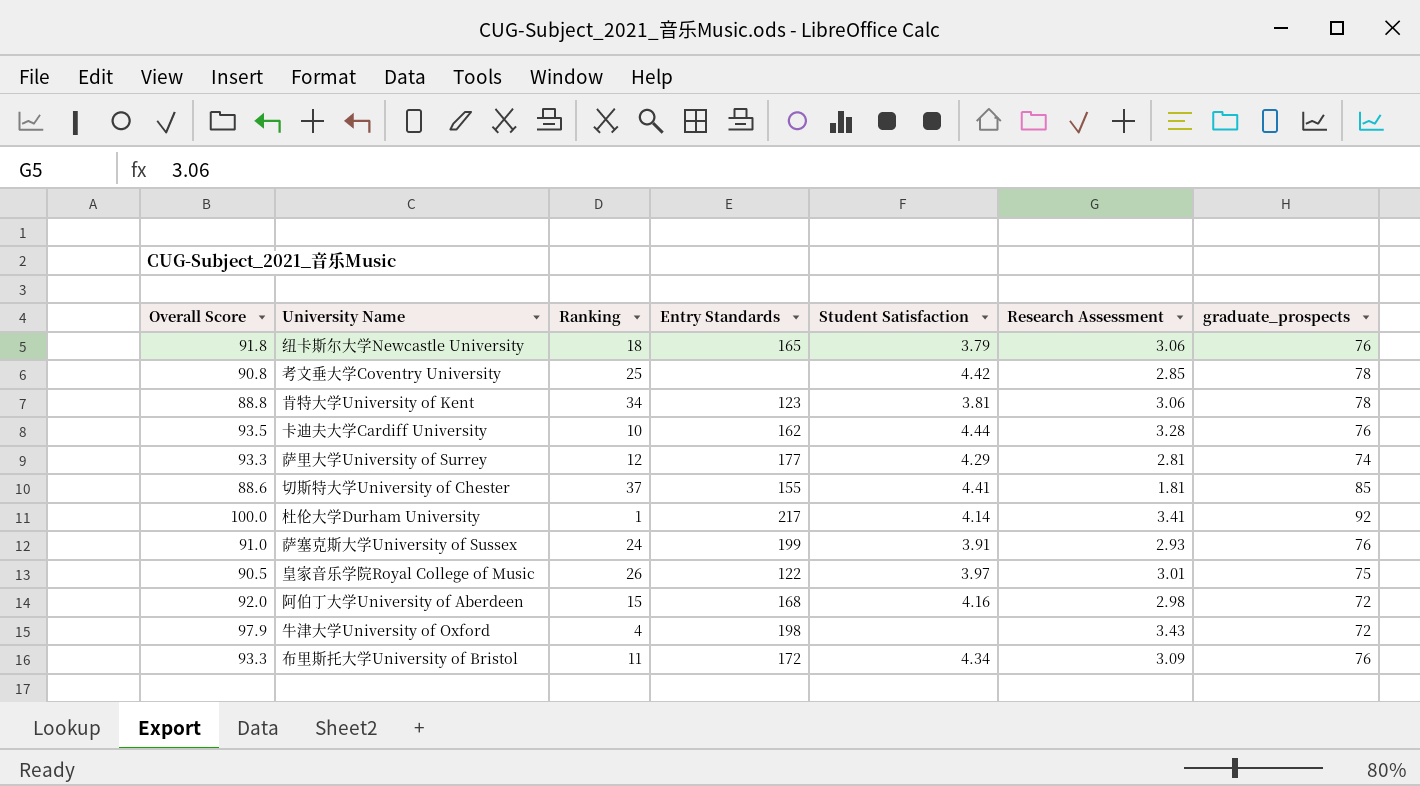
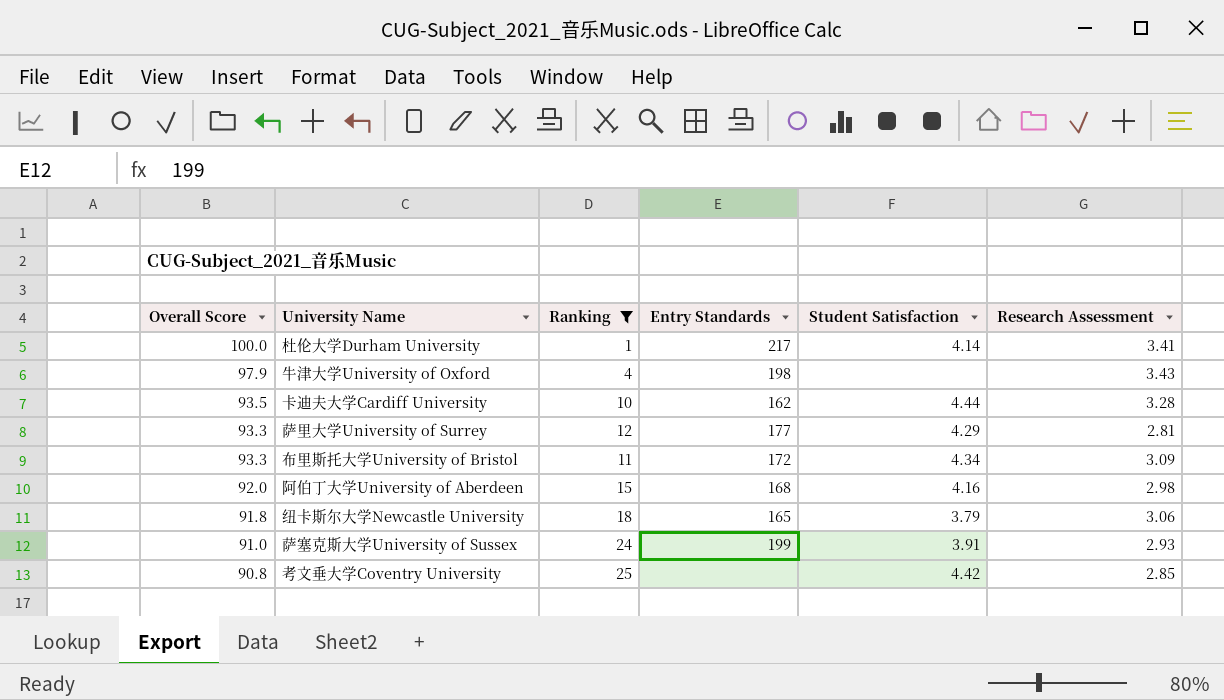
filter: none -> Ranking <= 25
row order: none -> Overall Score descending
column graduate_prospects | position: 7 -> none

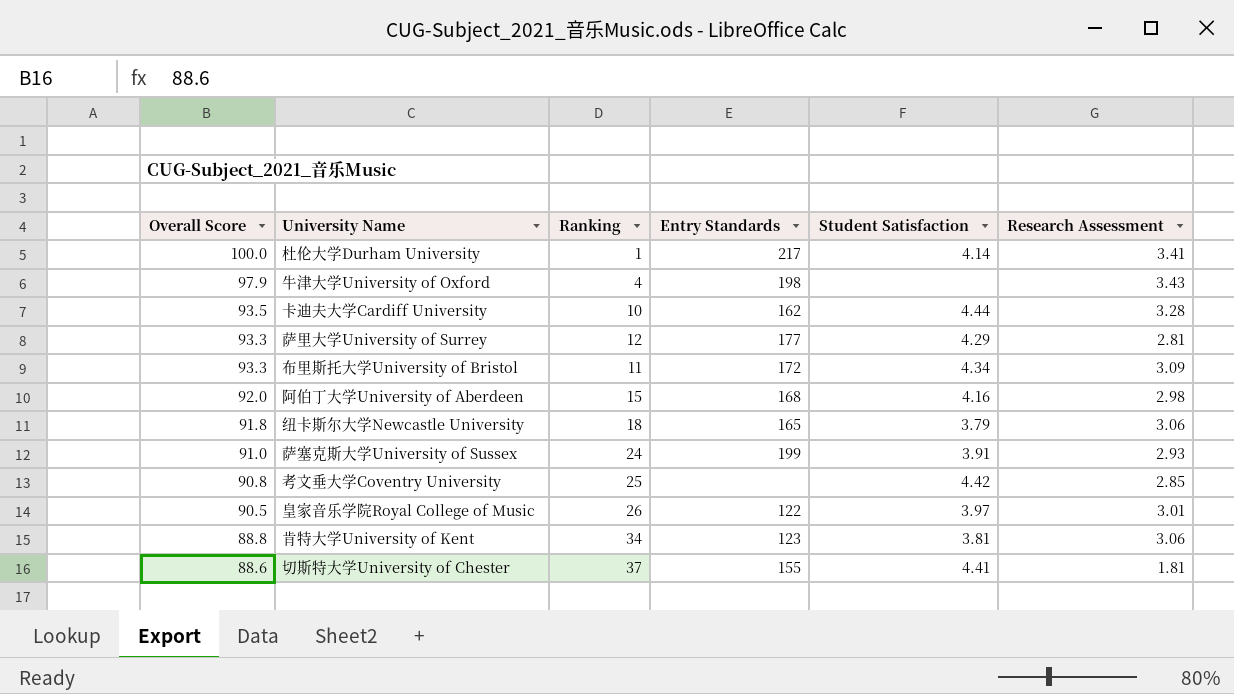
filter: Ranking <= 25 -> none

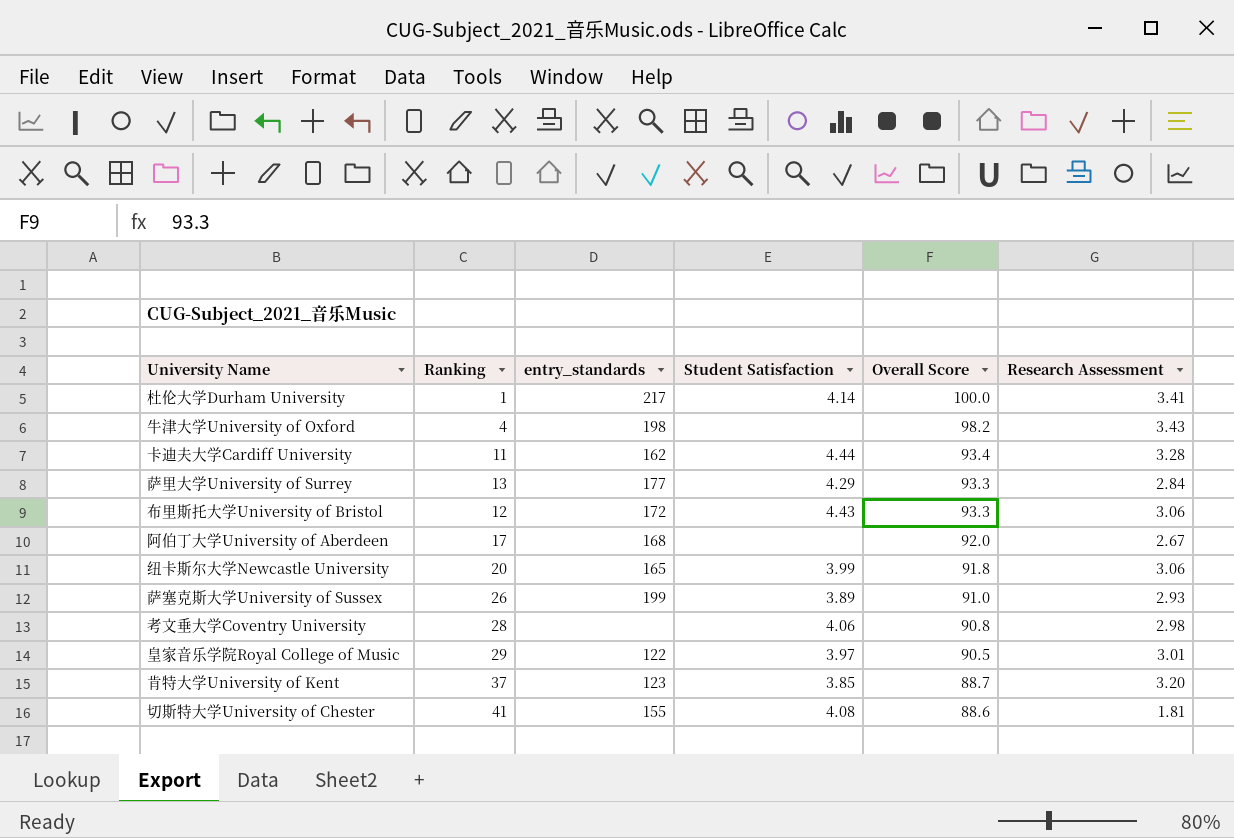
column name: Entry Standards -> entry_standards
column Overall Score | position: 1 -> 5
牛津大学University of Oxford | Overall Score: 97.9 -> 98.2
卡迪夫大学Cardiff University | Ranking: 10 -> 11
卡迪夫大学Cardiff University | Overall Score: 93.5 -> 93.4
萨里大学University of Surrey | Ranking: 12 -> 13
萨里大学University of Surrey | Research Assessment: 2.81 -> 2.84
布里斯托大学University of Bristol | Ranking: 11 -> 12
布里斯托大学University of Bristol | Student Satisfaction: 4.34 -> 4.43
布里斯托大学University of Bristol | Research Assessment: 3.09 -> 3.06
阿伯丁大学University of Aberdeen | Ranking: 15 -> 17
阿伯丁大学University of Aberdeen | Student Satisfaction: 4.16 -> none
阿伯丁大学University of Aberdeen | Research Assessment: 2.98 -> 2.67
纽卡斯尔大学Newcastle University | Ranking: 18 -> 20
纽卡斯尔大学Newcastle University | Student Satisfaction: 3.79 -> 3.99
萨塞克斯大学University of Sussex | Ranking: 24 -> 26
萨塞克斯大学University of Sussex | Student Satisfaction: 3.91 -> 3.89
考文垂大学Coventry University | Ranking: 25 -> 28
考文垂大学Coventry University | Student Satisfaction: 4.42 -> 4.06
考文垂大学Coventry University | Research Assessment: 2.85 -> 2.98
皇家音乐学院Royal College of Music | Ranking: 26 -> 29
肯特大学University of Kent | Ranking: 34 -> 37
肯特大学University of Kent | Student Satisfaction: 3.81 -> 3.85
肯特大学University of Kent | Overall Score: 88.8 -> 88.7
肯特大学University of Kent | Research Assessment: 3.06 -> 3.20
切斯特大学University of Chester | Ranking: 37 -> 41
切斯特大学University of Chester | Student Satisfaction: 4.41 -> 4.08

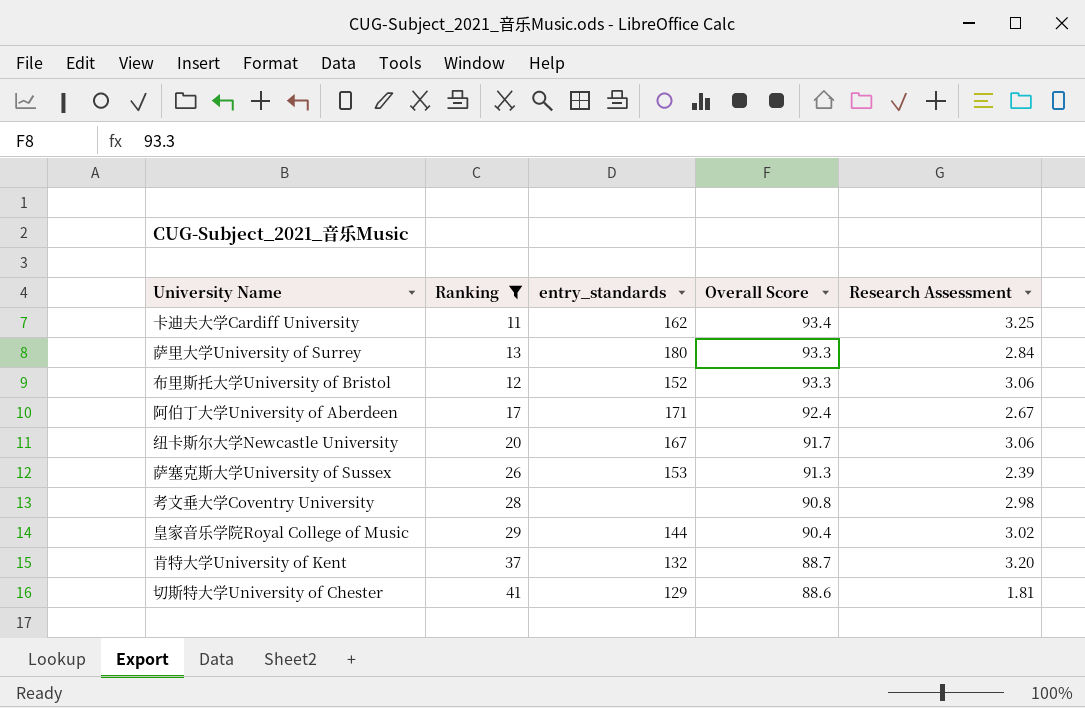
filter: none -> Ranking >= 11
column Student Satisfaction | position: 4 -> none
卡迪夫大学Cardiff University | Research Assessment: 3.28 -> 3.25
萨里大学University of Surrey | entry_standards: 177 -> 180
布里斯托大学University of Bristol | entry_standards: 172 -> 152
阿伯丁大学University of Aberdeen | entry_standards: 168 -> 171
阿伯丁大学University of Aberdeen | Overall Score: 92.0 -> 92.4
纽卡斯尔大学Newcastle University | entry_standards: 165 -> 167
纽卡斯尔大学Newcastle University | Overall Score: 91.8 -> 91.7
萨塞克斯大学University of Sussex | entry_standards: 199 -> 153
萨塞克斯大学University of Sussex | Overall Score: 91.0 -> 91.3
萨塞克斯大学University of Sussex | Research Assessment: 2.93 -> 2.39
皇家音乐学院Royal College of Music | entry_standards: 122 -> 144
皇家音乐学院Royal College of Music | Overall Score: 90.5 -> 90.4
皇家音乐学院Royal College of Music | Research Assessment: 3.01 -> 3.02
肯特大学University of Kent | entry_standards: 123 -> 132
切斯特大学University of Chester | entry_standards: 155 -> 129

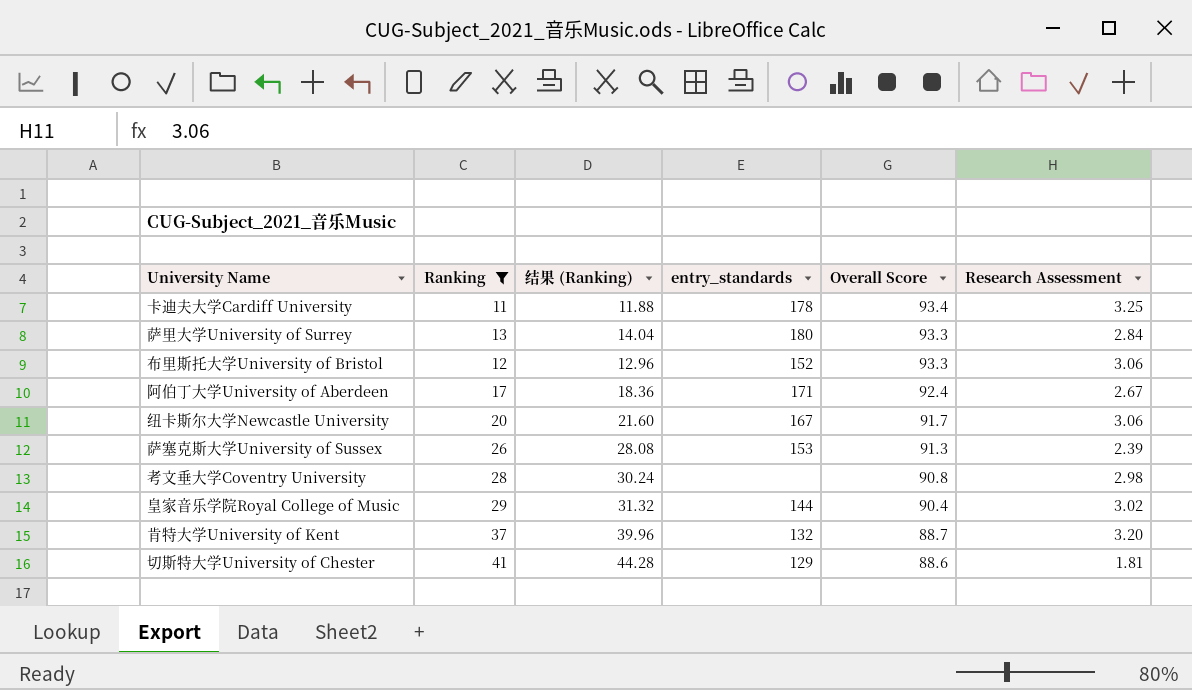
column 结果 (Ranking) | formula: none -> [Ranking] * 1.08
卡迪夫大学Cardiff University | entry_standards: 162 -> 178

